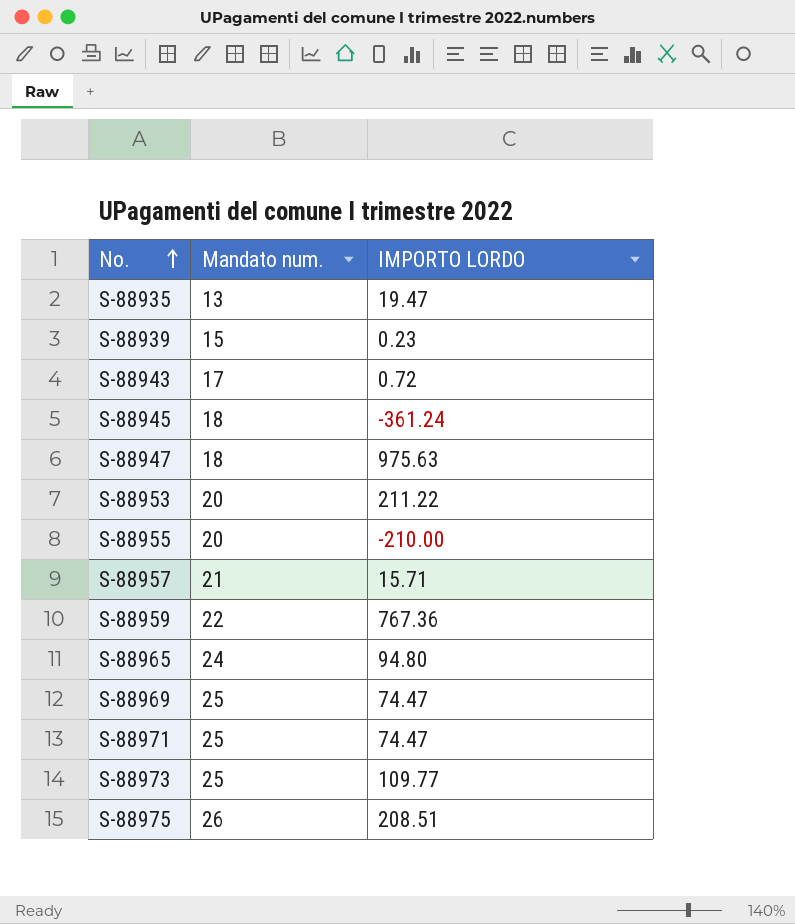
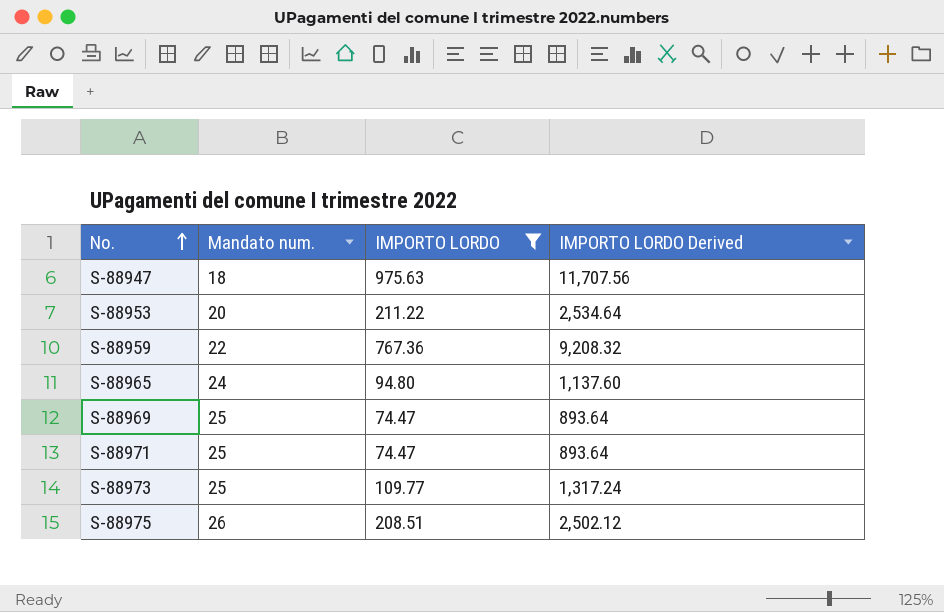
filter: none -> IMPORTO LORDO >= 74.47
column IMPORTO LORDO Derived | formula: none -> [IMPORTO LORDO] * 12

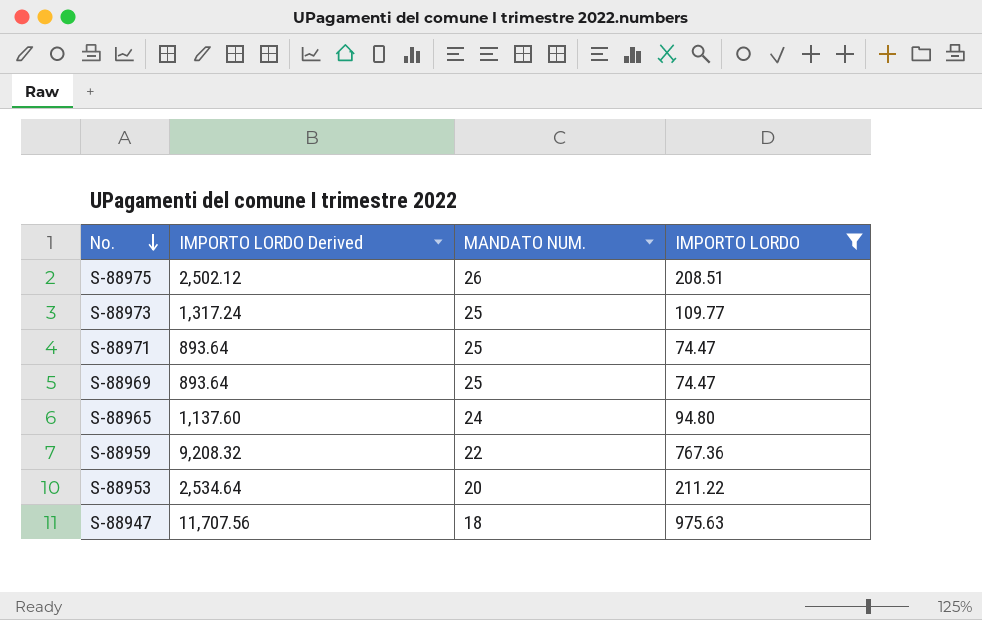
row order: No. ascending -> No. descending
column IMPORTO LORDO Derived | position: 4 -> 2
column name: Mandato num. -> MANDATO NUM.

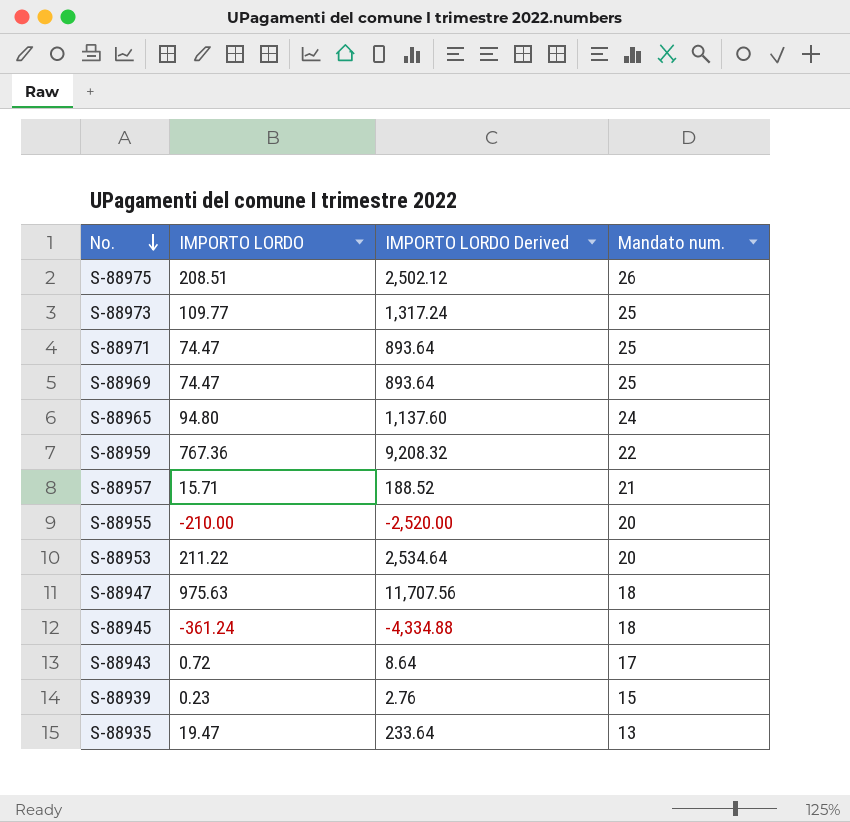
filter: IMPORTO LORDO >= 74.47 -> none
column IMPORTO LORDO | position: 4 -> 2
column name: MANDATO NUM. -> Mandato num.

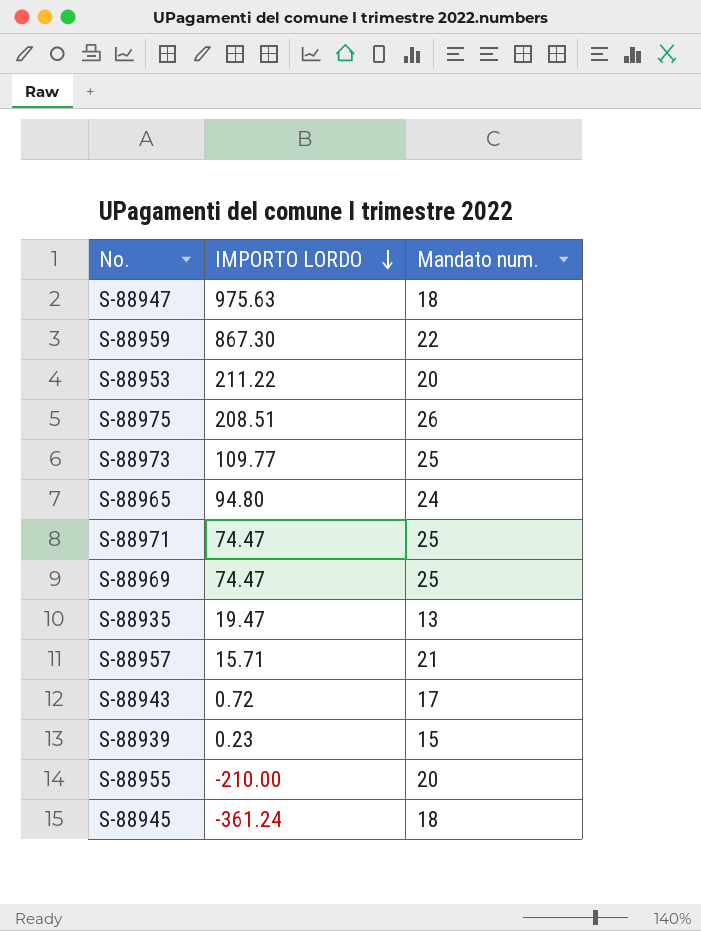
row order: No. descending -> IMPORTO LORDO descending
column IMPORTO LORDO Derived | formula: [IMPORTO LORDO] * 12 -> none
S-88959 | IMPORTO LORDO: 767.36 -> 867.30

